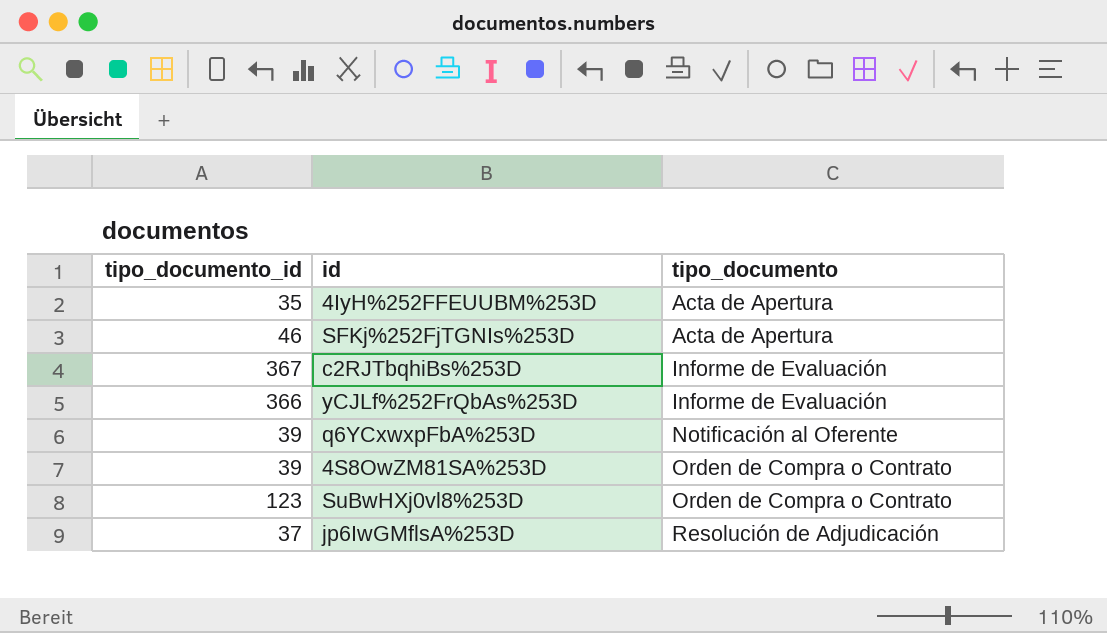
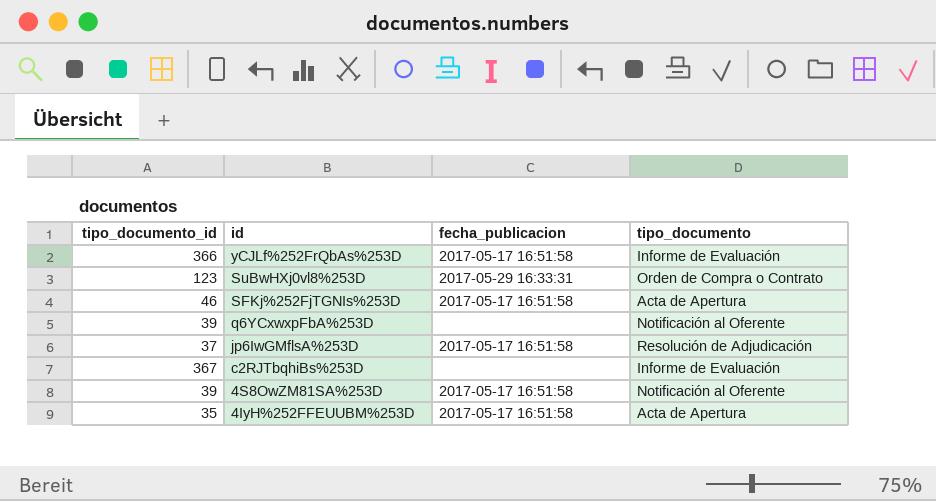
row order: tipo_documento ascending -> id descending
column fecha_publicacion | position: none -> 3
4S8OwZM81SA%253D | tipo_documento: Orden de Compra o Contrato -> Notificación al Oferente

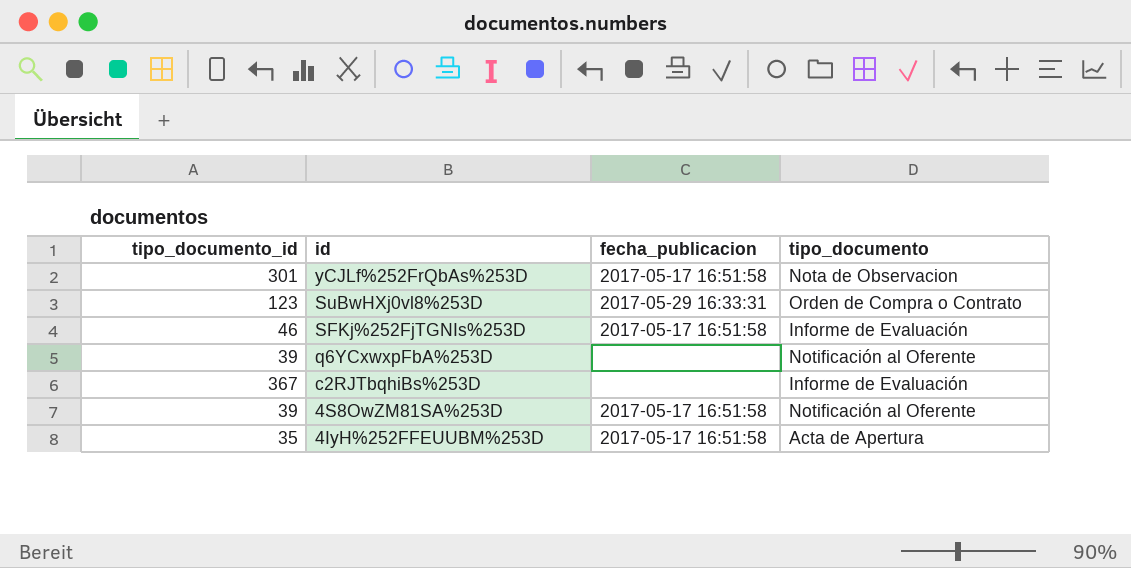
row jp6IwGMflsA%253D: 37 | 2017-05-17 16:51:58 | Resolución de Adjudicación -> none
yCJLf%252FrQbAs%253D | tipo_documento_id: 366 -> 301
yCJLf%252FrQbAs%253D | tipo_documento: Informe de Evaluación -> Nota de Observacion
SFKj%252FjTGNIs%253D | tipo_documento: Acta de Apertura -> Informe de Evaluación

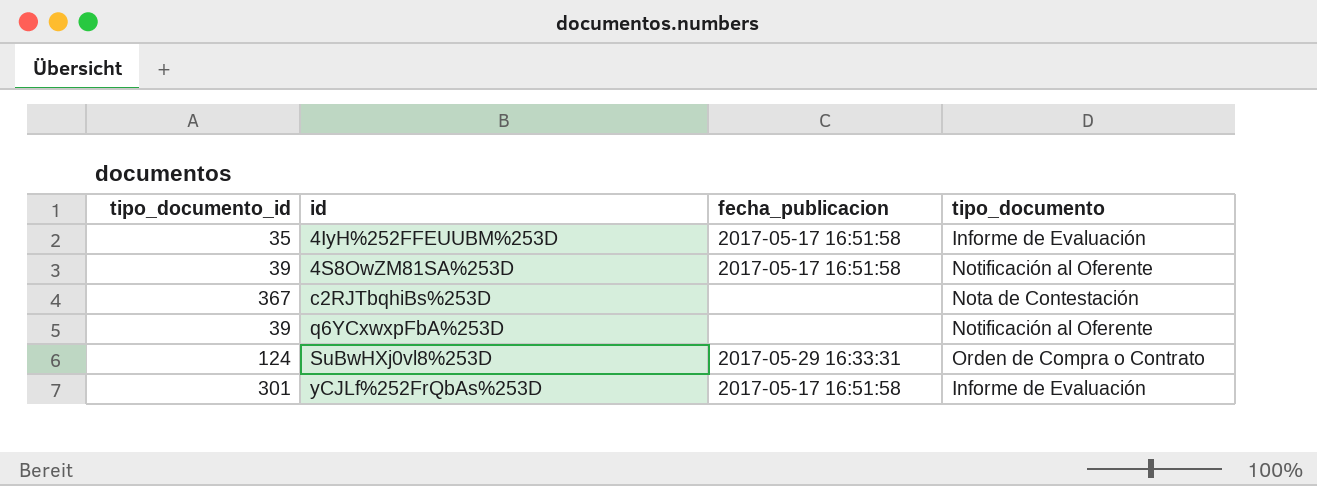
row order: id descending -> id ascending
row SFKj%252FjTGNIs%253D: 46 | 2017-05-17 16:51:58 | Informe de Evaluación -> none
4IyH%252FFEUUBM%253D | tipo_documento: Acta de Apertura -> Informe de Evaluación
c2RJTbqhiBs%253D | tipo_documento: Informe de Evaluación -> Nota de Contestación
SuBwHXj0vl8%253D | tipo_documento_id: 123 -> 124
yCJLf%252FrQbAs%253D | tipo_documento: Nota de Observacion -> Informe de Evaluación

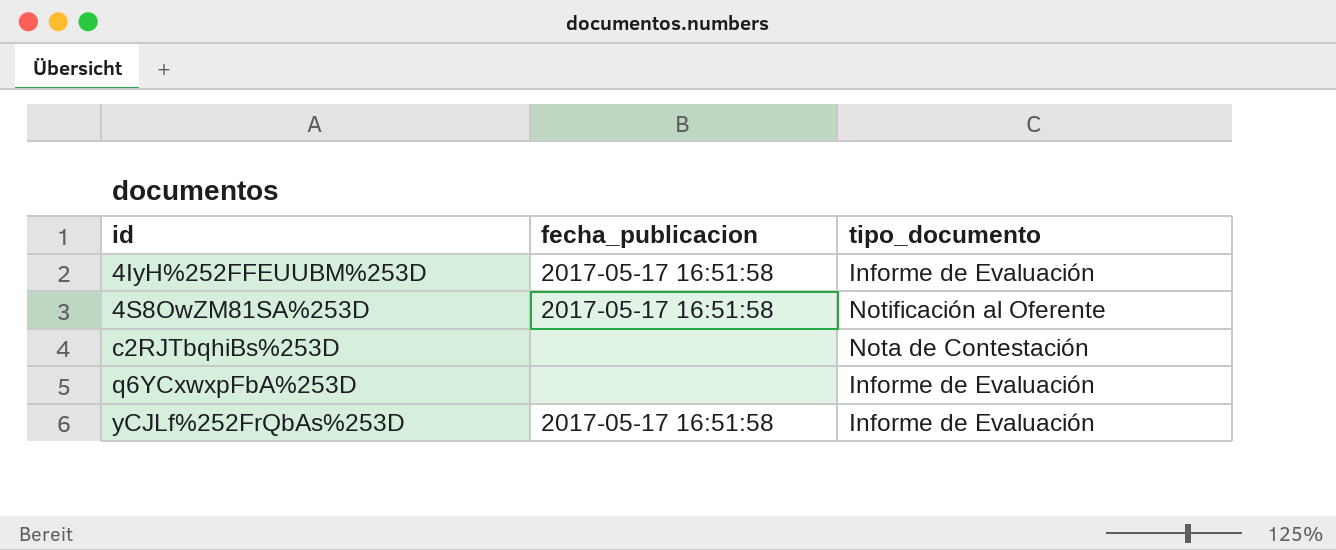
column tipo_documento_id | position: 1 -> none
row SuBwHXj0vl8%253D: 124 | 2017-05-29 16:33:31 | Orden de Compra o Contrato -> none
q6YCxwxpFbA%253D | tipo_documento: Notificación al Oferente -> Informe de Evaluación

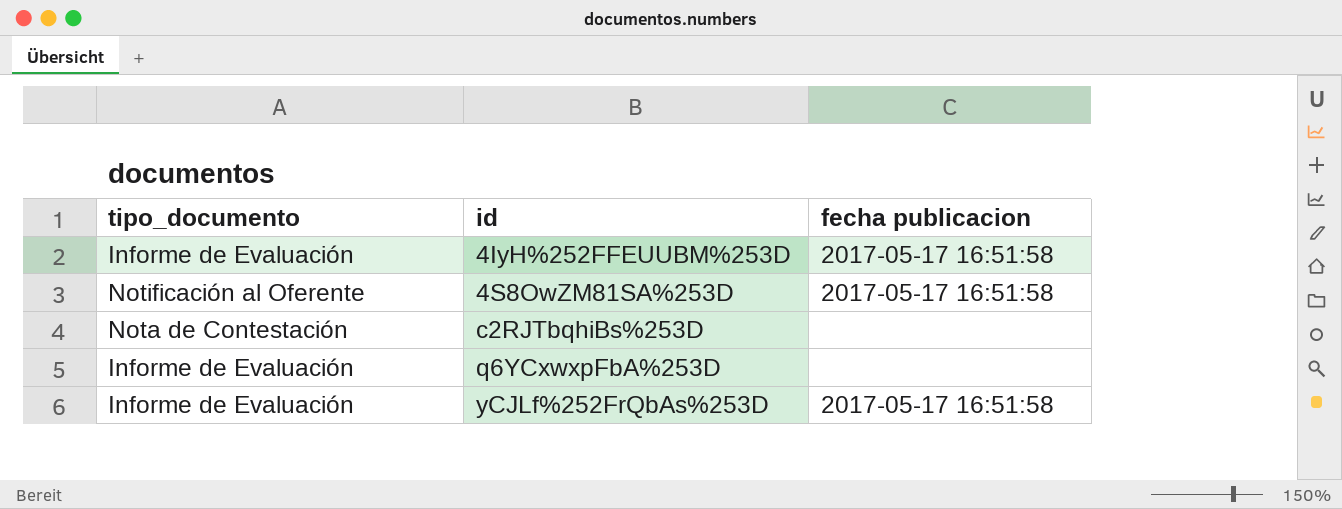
column tipo_documento | position: 3 -> 1
column name: fecha_publicacion -> fecha publicacion

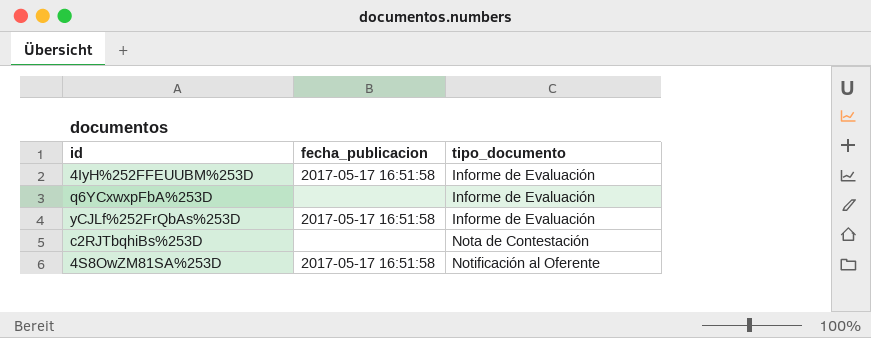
row order: id ascending -> tipo_documento ascending
column name: fecha publicacion -> fecha_publicacion
column tipo_documento | position: 1 -> 3

